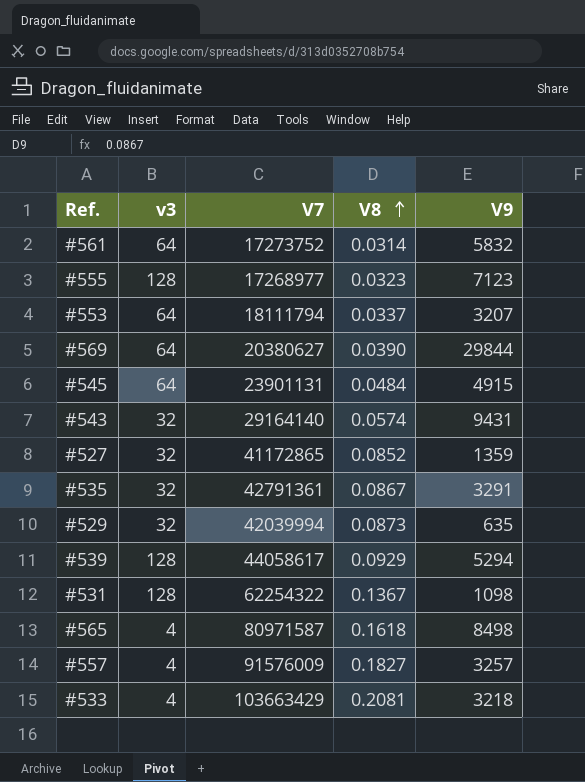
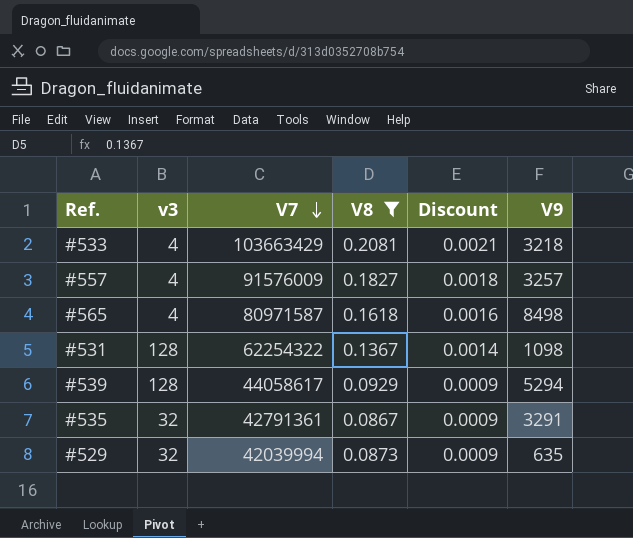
filter: none -> V8 >= 0.0867
row order: V8 ascending -> V7 descending
column Discount | formula: none -> [V8] * 0.01

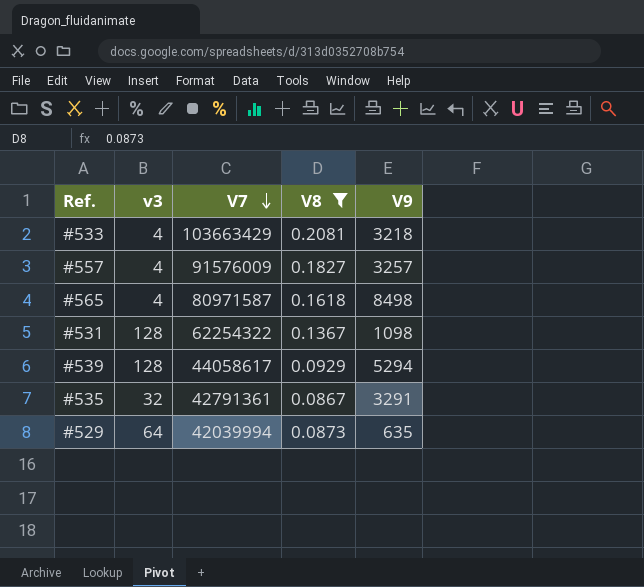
column Discount | formula: [V8] * 0.01 -> none
#529 | v3: 32 -> 64

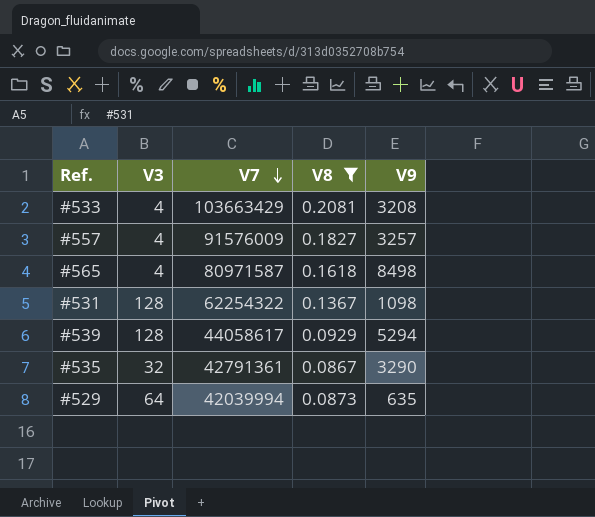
column name: v3 -> V3
#533 | V9: 3218 -> 3208
#535 | V9: 3291 -> 3290

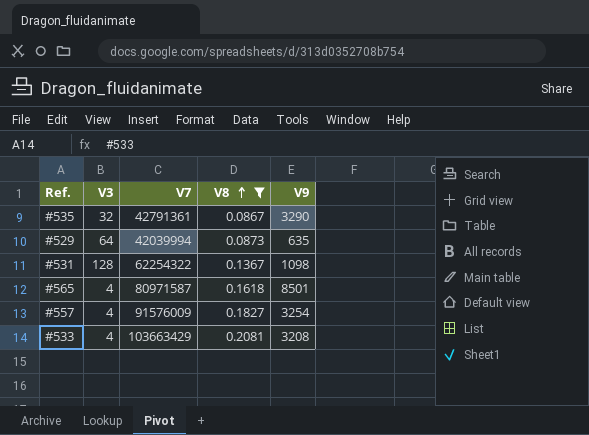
row order: V7 descending -> V8 ascending
row #539: 128 | 44058617 | 0.0929 | 5294 -> none
#565 | V9: 8498 -> 8501
#557 | V9: 3257 -> 3254

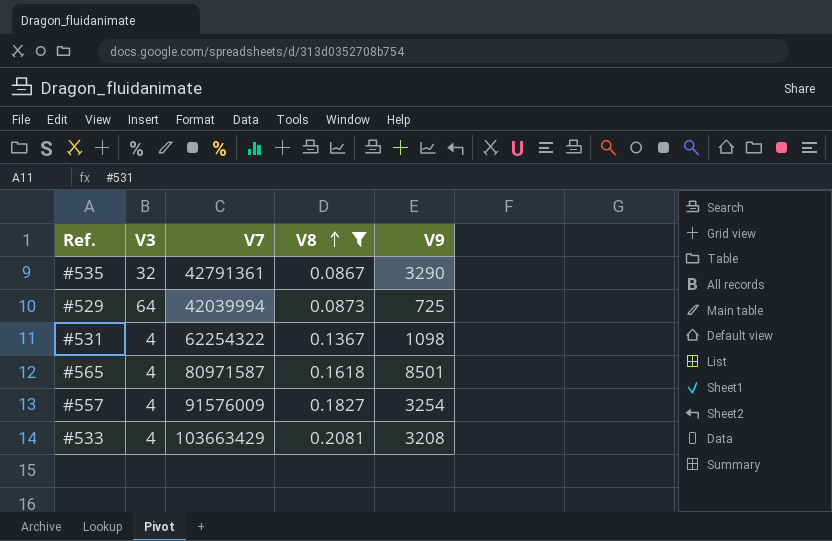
#529 | V9: 635 -> 725
#531 | V3: 128 -> 4

